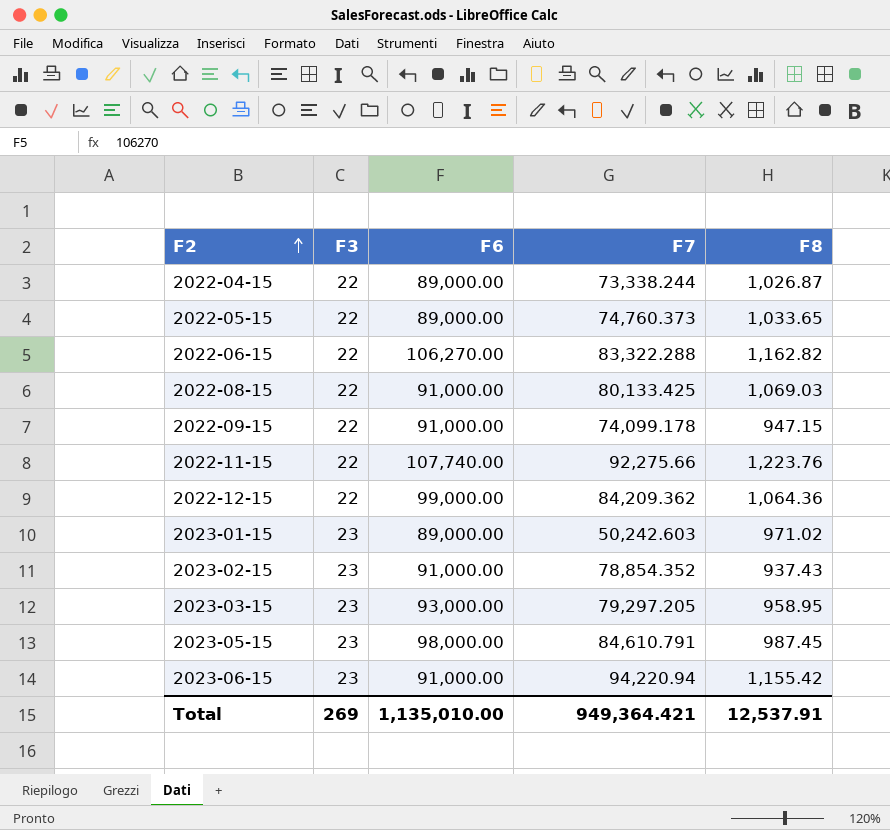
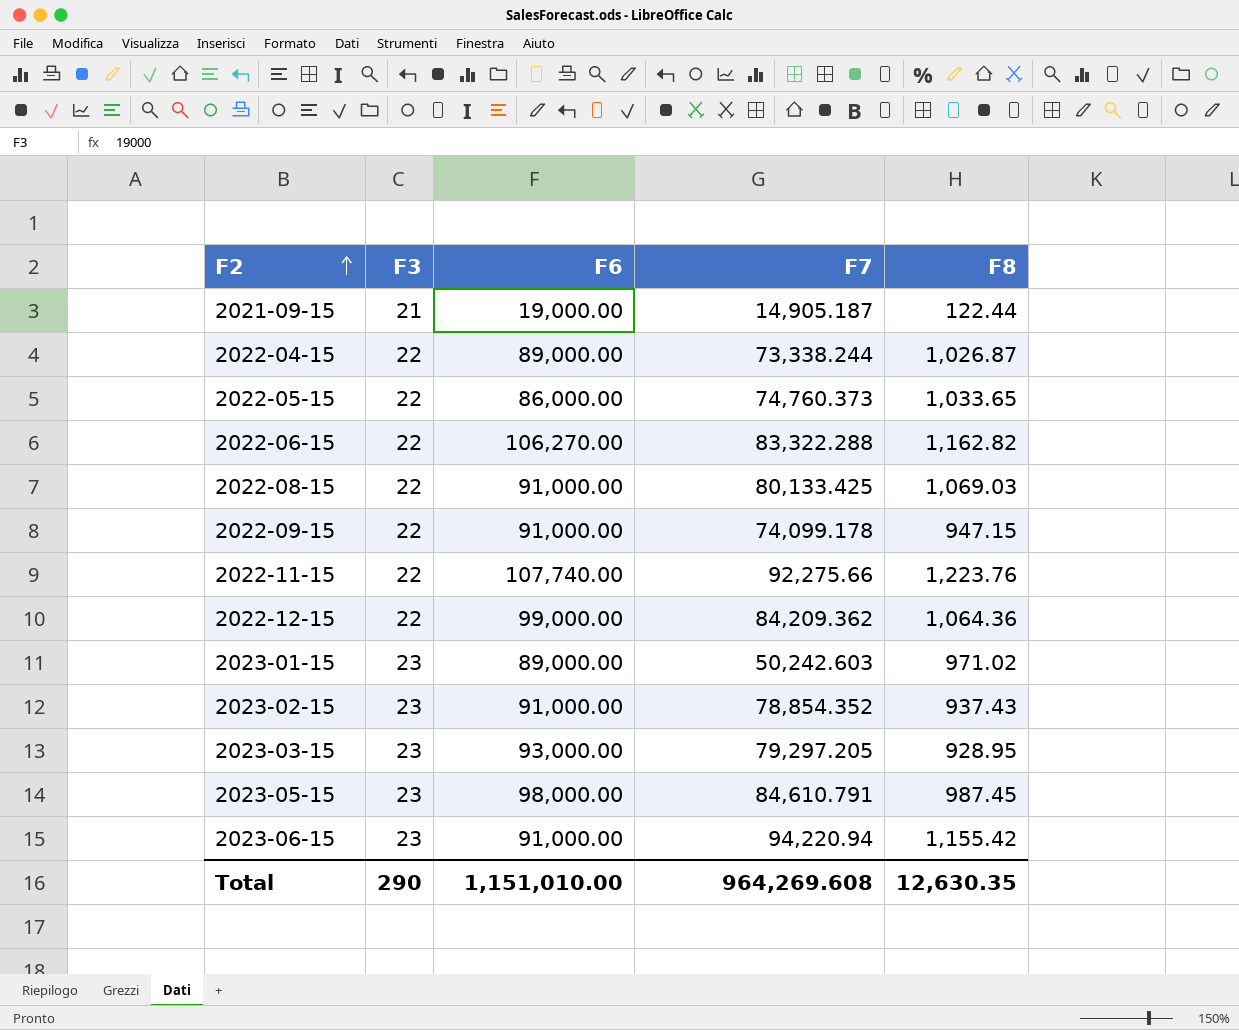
row 2021-09-15: none -> 21 | 19,000.00 | 14,905.187 | 122.44
2022-05-15 | F6: 89,000.00 -> 86,000.00
2023-03-15 | F8: 958.95 -> 928.95
Total | F3: 269 -> 290
Total | F6: 1,135,010.00 -> 1,151,010.00
Total | F7: 949,364.421 -> 964,269.608
Total | F8: 12,537.91 -> 12,630.35

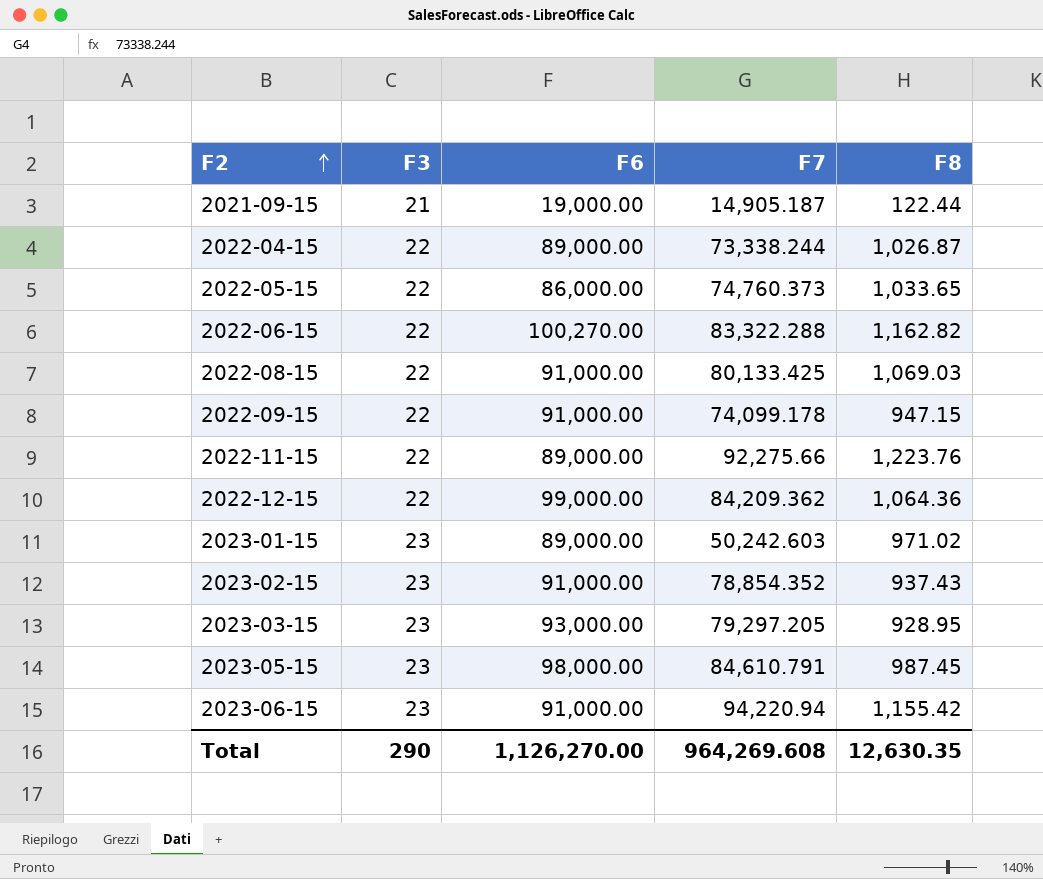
2022-06-15 | F6: 106,270.00 -> 100,270.00
2022-11-15 | F6: 107,740.00 -> 89,000.00
Total | F6: 1,151,010.00 -> 1,126,270.00

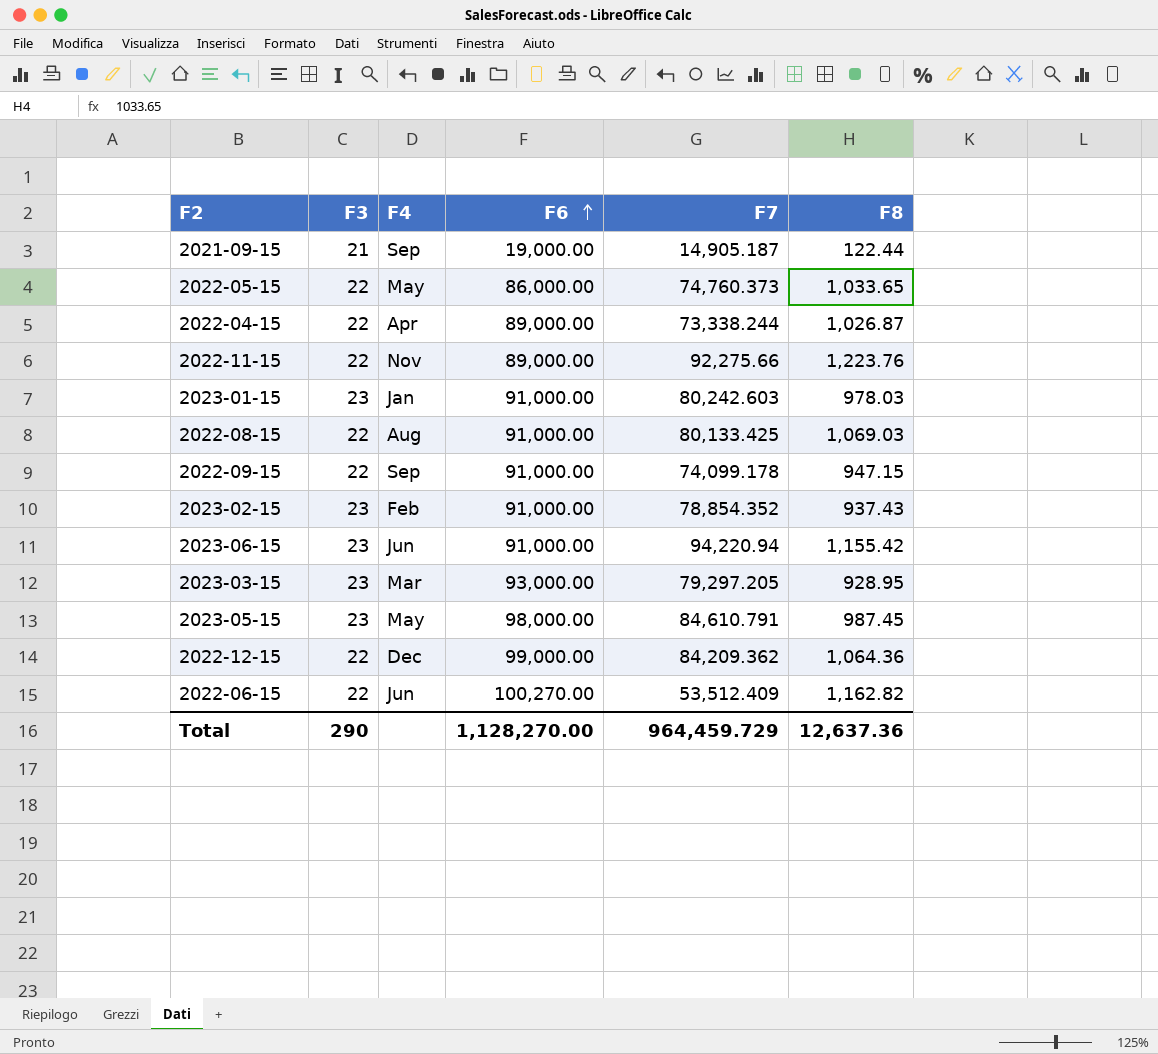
row order: F2 ascending -> F6 ascending
column F4 | position: none -> 3
2023-01-15 | F6: 89,000.00 -> 91,000.00
2023-01-15 | F7: 50,242.603 -> 80,242.603
2023-01-15 | F8: 971.02 -> 978.03
2022-06-15 | F7: 83,322.288 -> 53,512.409
Total | F6: 1,126,270.00 -> 1,128,270.00
Total | F7: 964,269.608 -> 964,459.729
Total | F8: 12,630.35 -> 12,637.36

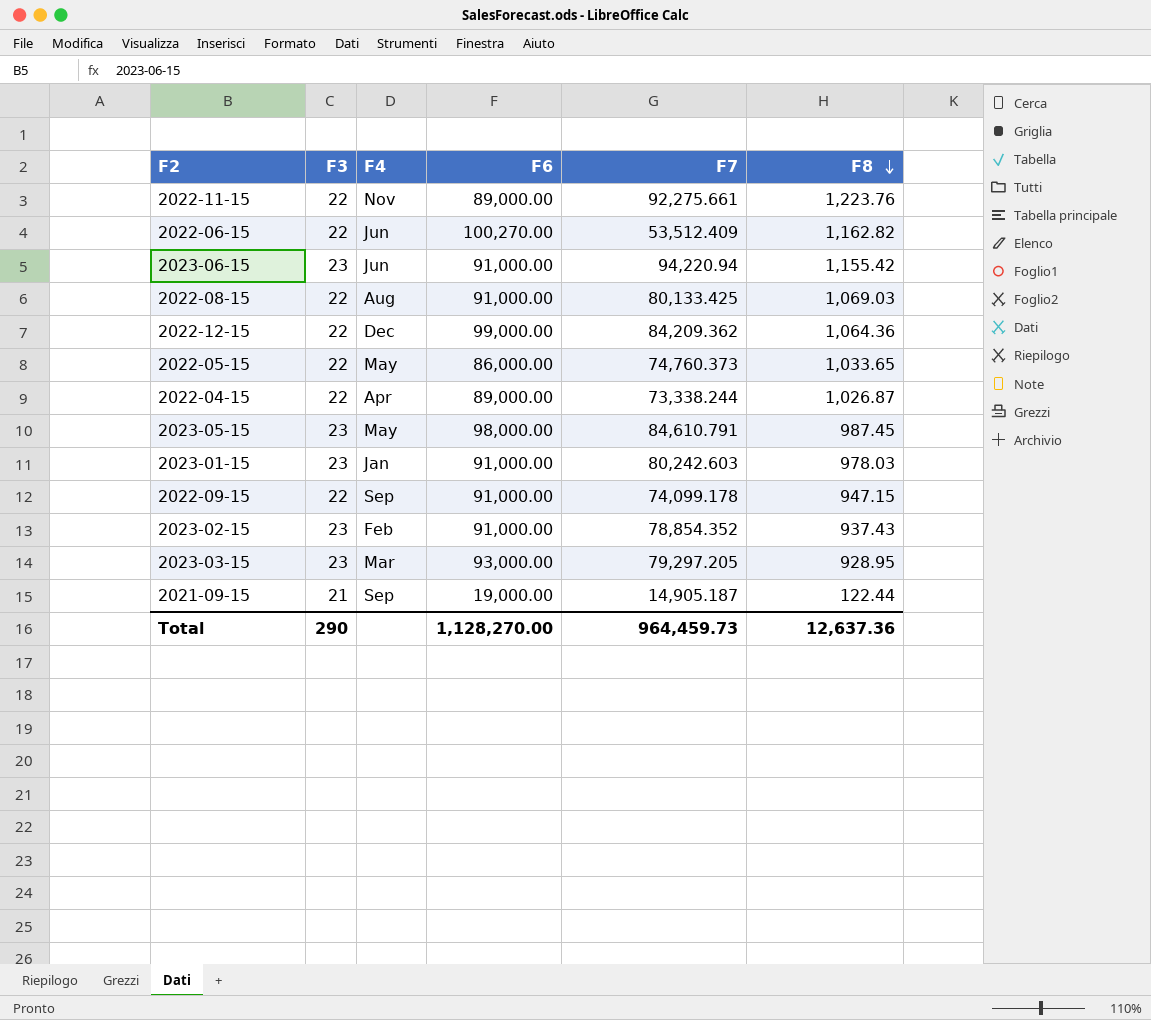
row order: F6 ascending -> F8 descending
2022-11-15 | F7: 92,275.66 -> 92,275.661
Total | F7: 964,459.729 -> 964,459.73

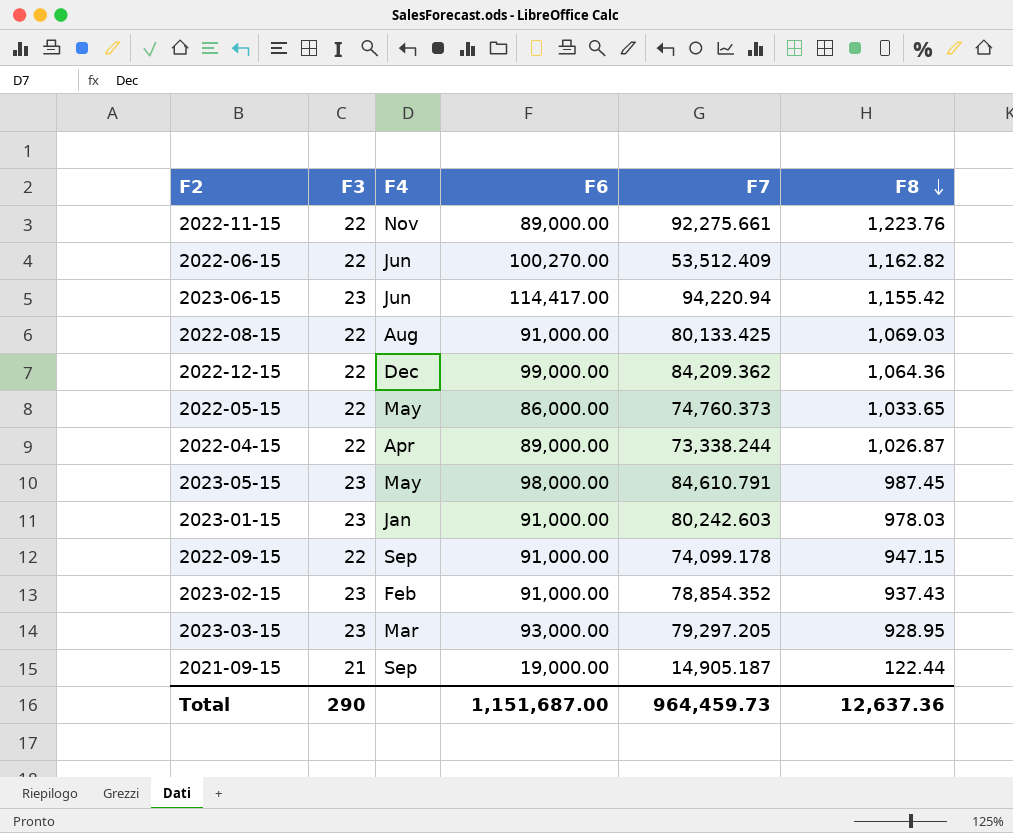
2023-06-15 | F6: 91,000.00 -> 114,417.00
Total | F6: 1,128,270.00 -> 1,151,687.00

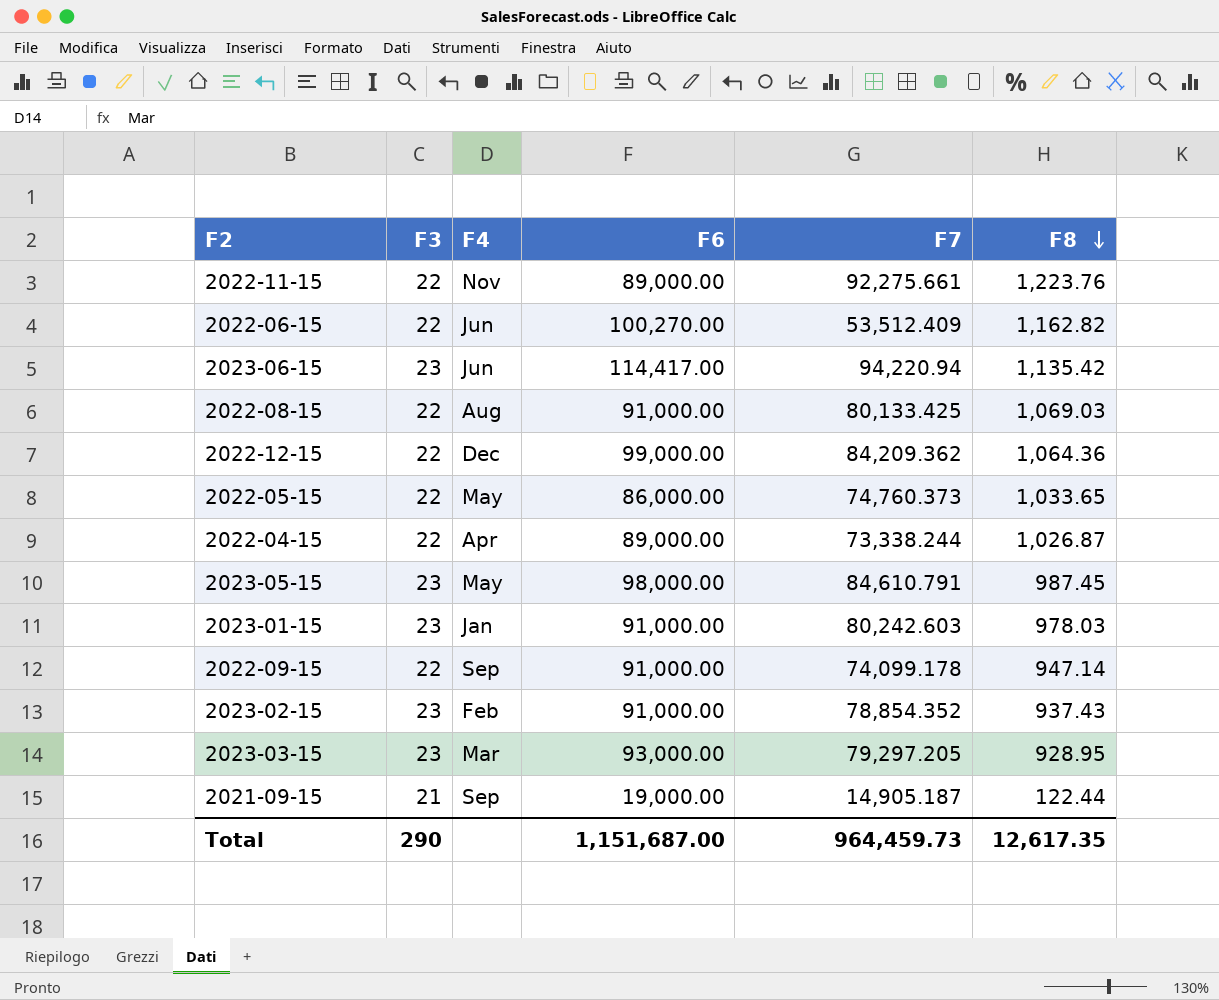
2023-06-15 | F8: 1,155.42 -> 1,135.42
2022-09-15 | F8: 947.15 -> 947.14
Total | F8: 12,637.36 -> 12,617.35

